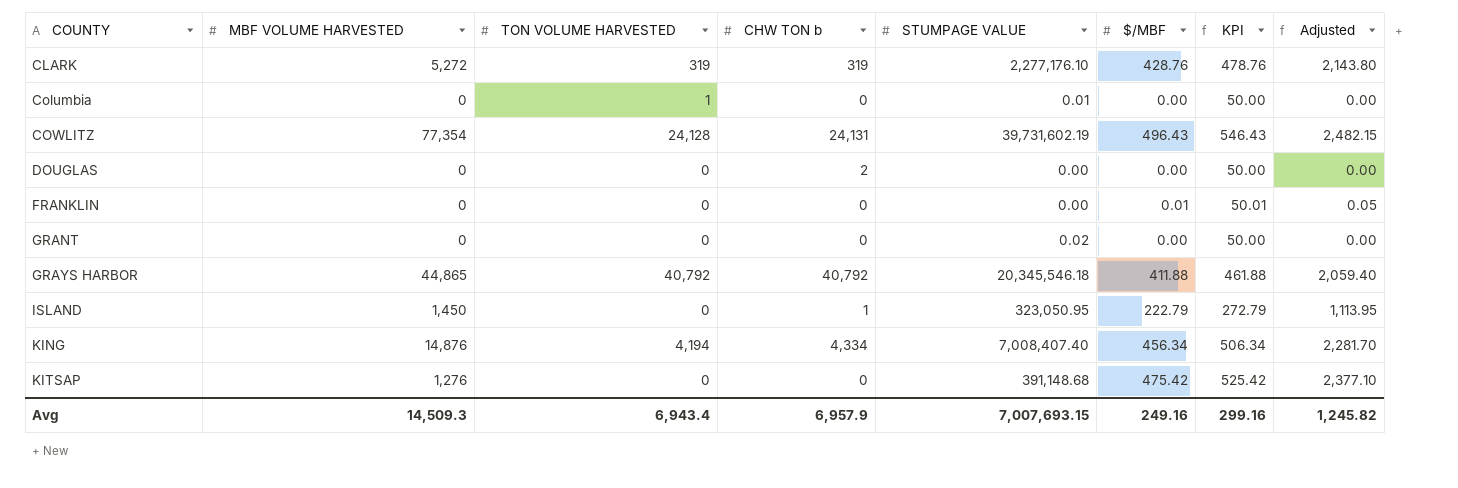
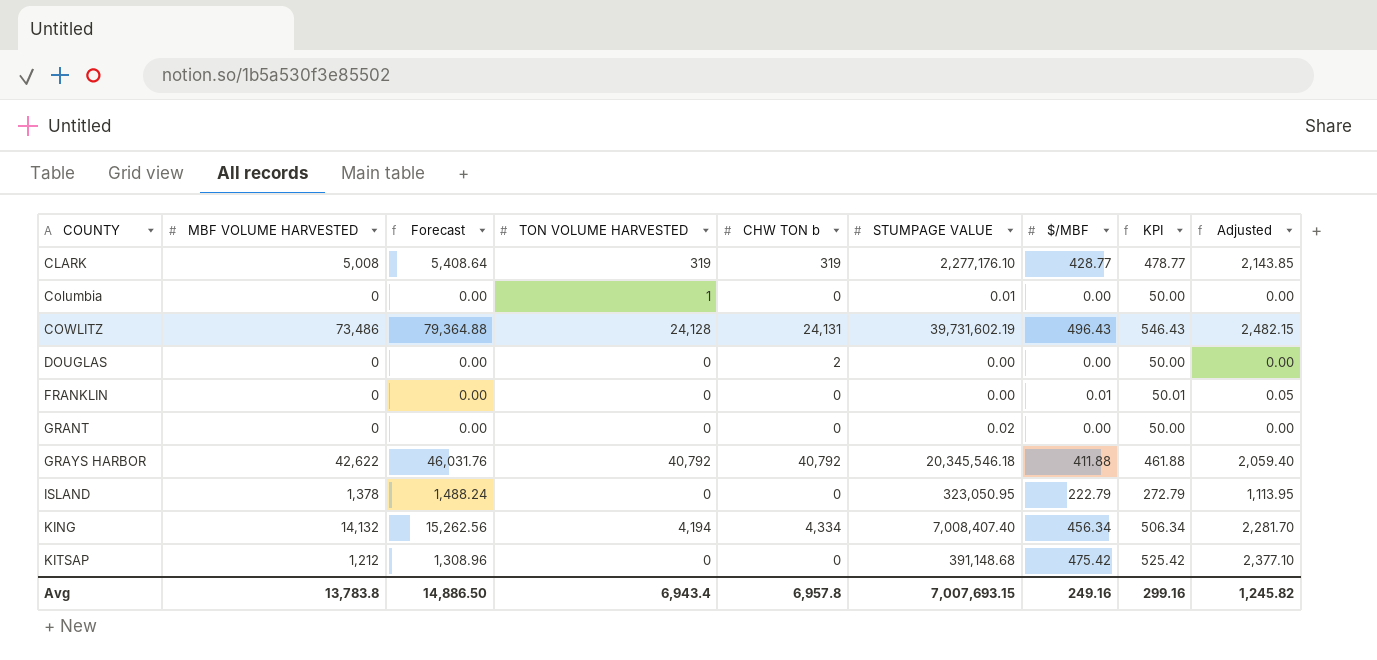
column Forecast | formula: none -> [MBF VOLUME HARVESTED] * 1.08
CLARK | MBF VOLUME HARVESTED: 5,272 -> 5,008
CLARK | $/MBF: 428.76 -> 428.77
CLARK | KPI: 478.76 -> 478.77
CLARK | Adjusted: 2,143.80 -> 2,143.85
COWLITZ | MBF VOLUME HARVESTED: 77,354 -> 73,486
GRAYS HARBOR | MBF VOLUME HARVESTED: 44,865 -> 42,622
ISLAND | MBF VOLUME HARVESTED: 1,450 -> 1,378
ISLAND | CHW TON b: 1 -> 0
KING | MBF VOLUME HARVESTED: 14,876 -> 14,132
KITSAP | MBF VOLUME HARVESTED: 1,276 -> 1,212
Avg | MBF VOLUME HARVESTED: 14,509.3 -> 13,783.8
Avg | CHW TON b: 6,957.9 -> 6,957.8

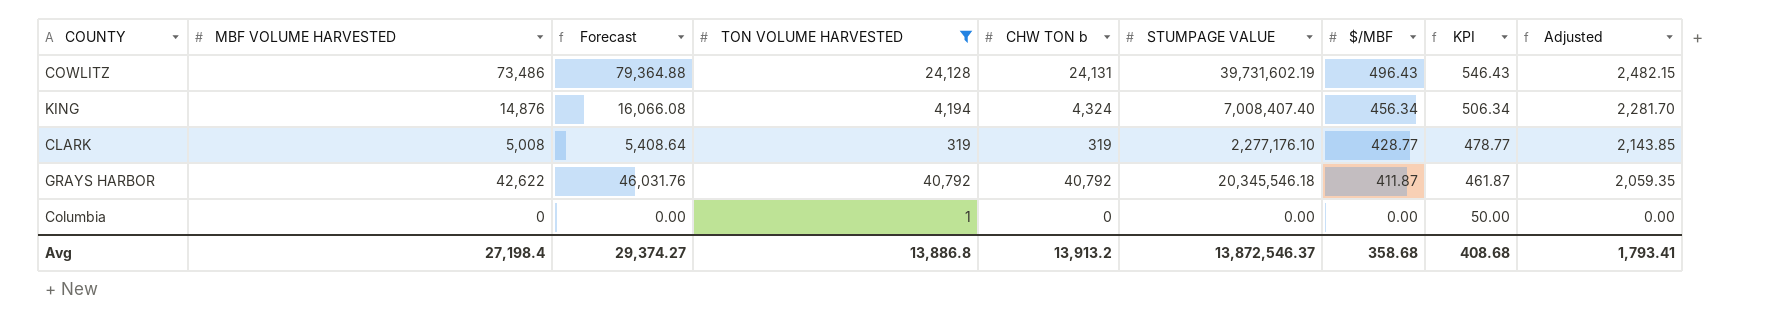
filter: none -> TON VOLUME HARVESTED != 0
row order: COUNTY ascending -> $/MBF descending
KING | MBF VOLUME HARVESTED: 14,132 -> 14,876
KING | Forecast: 15,262.56 -> 16,066.08
KING | CHW TON b: 4,334 -> 4,324
GRAYS HARBOR | $/MBF: 411.88 -> 411.87
GRAYS HARBOR | KPI: 461.88 -> 461.87
GRAYS HARBOR | Adjusted: 2,059.40 -> 2,059.35
Columbia | STUMPAGE VALUE: 0.01 -> 0.00
Avg | MBF VOLUME HARVESTED: 13,783.8 -> 27,198.4
Avg | Forecast: 14,886.50 -> 29,374.27
Avg | TON VOLUME HARVESTED: 6,943.4 -> 13,886.8
Avg | CHW TON b: 6,957.8 -> 13,913.2
Avg | STUMPAGE VALUE: 7,007,693.15 -> 13,872,546.37
Avg | $/MBF: 249.16 -> 358.68
Avg | KPI: 299.16 -> 408.68
Avg | Adjusted: 1,245.82 -> 1,793.41

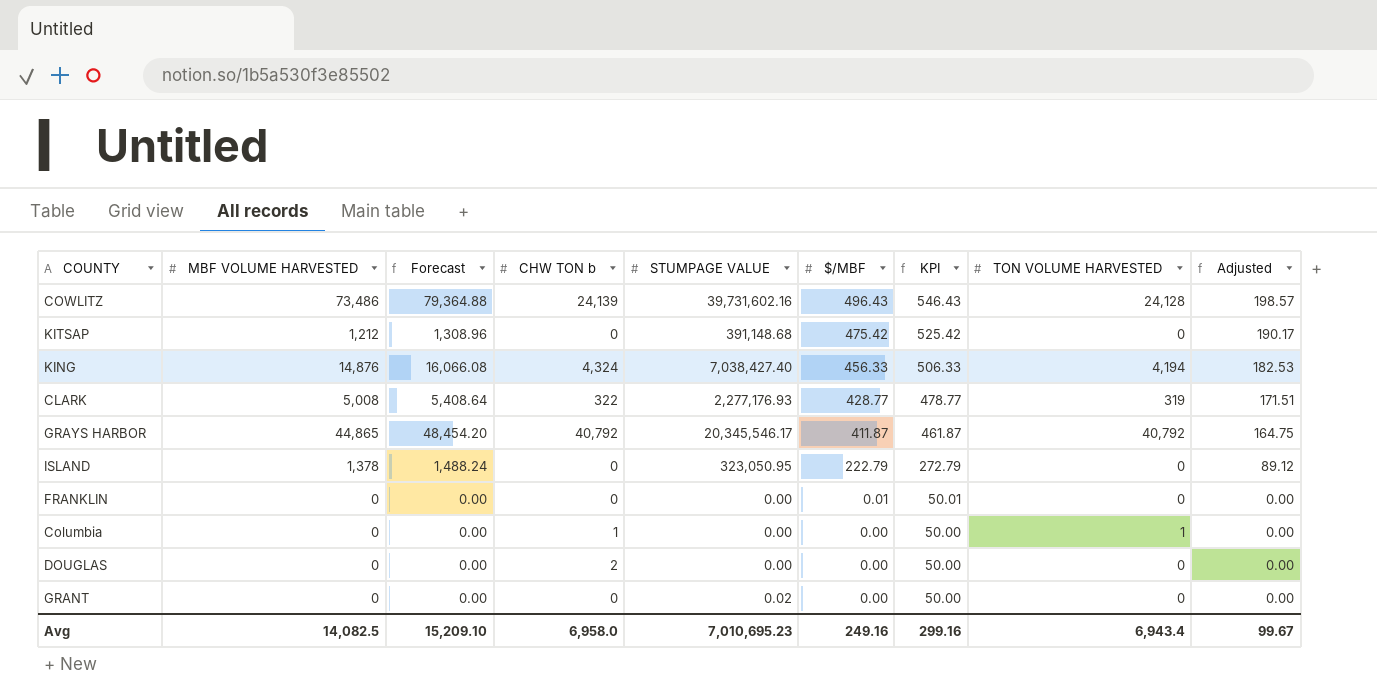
filter: TON VOLUME HARVESTED != 0 -> none
column TON VOLUME HARVESTED | position: 4 -> 8
column Adjusted | formula: [$/MBF] * 5 -> [$/MBF] * 0.4
COWLITZ | CHW TON b: 24,131 -> 24,139
COWLITZ | STUMPAGE VALUE: 39,731,602.19 -> 39,731,602.16
KING | STUMPAGE VALUE: 7,008,407.40 -> 7,038,427.40
KING | $/MBF: 456.34 -> 456.33
KING | KPI: 506.34 -> 506.33
CLARK | CHW TON b: 319 -> 322
CLARK | STUMPAGE VALUE: 2,277,176.10 -> 2,277,176.93
GRAYS HARBOR | MBF VOLUME HARVESTED: 42,622 -> 44,865
GRAYS HARBOR | Forecast: 46,031.76 -> 48,454.20
GRAYS HARBOR | STUMPAGE VALUE: 20,345,546.18 -> 20,345,546.17
Columbia | CHW TON b: 0 -> 1
Avg | MBF VOLUME HARVESTED: 27,198.4 -> 14,082.5
Avg | Forecast: 29,374.27 -> 15,209.10
Avg | CHW TON b: 13,913.2 -> 6,958.0
Avg | STUMPAGE VALUE: 13,872,546.37 -> 7,010,695.23
Avg | $/MBF: 358.68 -> 249.16
Avg | KPI: 408.68 -> 299.16
Avg | TON VOLUME HARVESTED: 13,886.8 -> 6,943.4
Avg | Adjusted: 1,793.41 -> 99.67

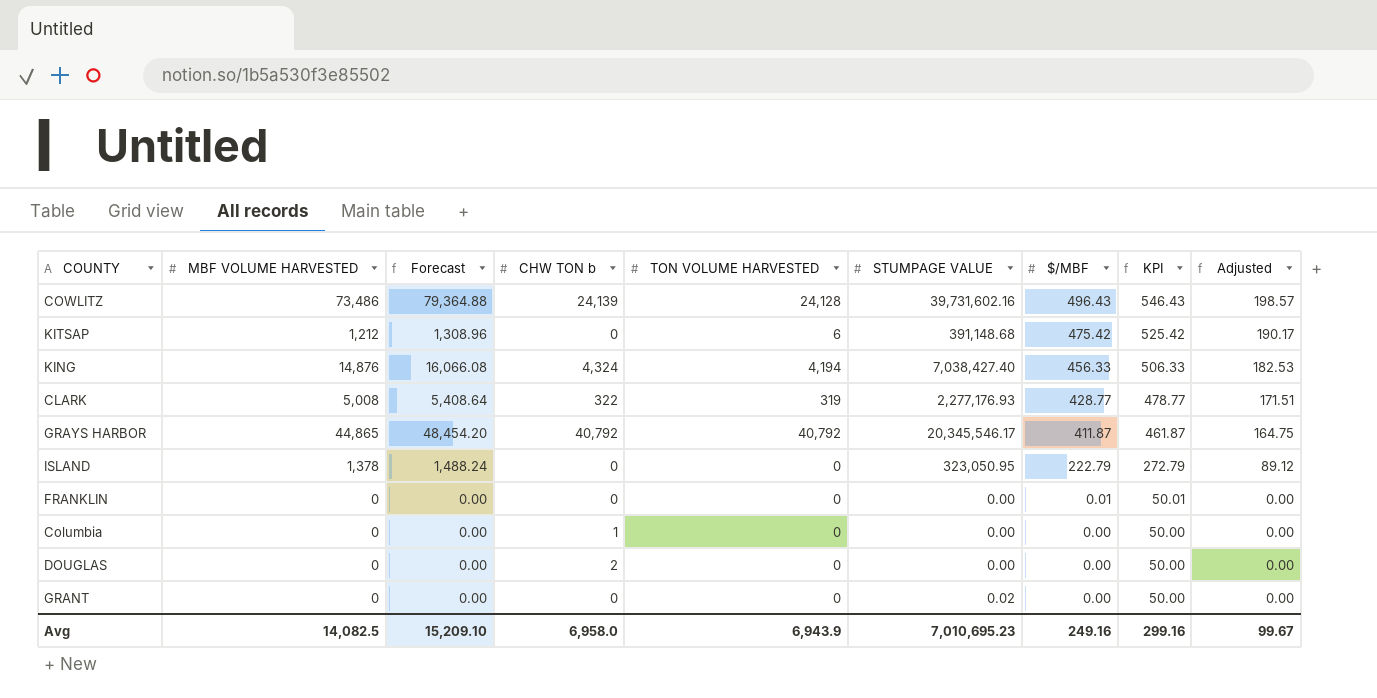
column TON VOLUME HARVESTED | position: 8 -> 5
KITSAP | TON VOLUME HARVESTED: 0 -> 6
Columbia | TON VOLUME HARVESTED: 1 -> 0
Avg | TON VOLUME HARVESTED: 6,943.4 -> 6,943.9

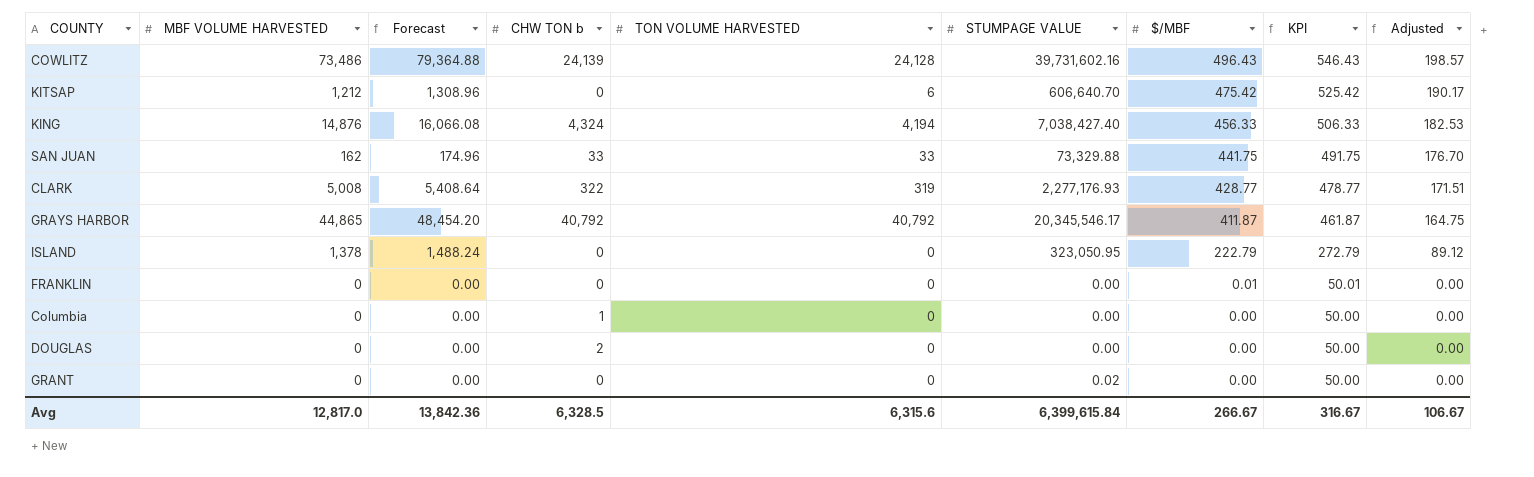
KITSAP | STUMPAGE VALUE: 391,148.68 -> 606,640.70
row SAN JUAN: none -> 162 | 174.96 | 33 | 33 | 73,329.88 | 441.75 | 491.75 | 176.70
Avg | MBF VOLUME HARVESTED: 14,082.5 -> 12,817.0
Avg | Forecast: 15,209.10 -> 13,842.36
Avg | CHW TON b: 6,958.0 -> 6,328.5
Avg | TON VOLUME HARVESTED: 6,943.9 -> 6,315.6
Avg | STUMPAGE VALUE: 7,010,695.23 -> 6,399,615.84
Avg | $/MBF: 249.16 -> 266.67
Avg | KPI: 299.16 -> 316.67
Avg | Adjusted: 99.67 -> 106.67

